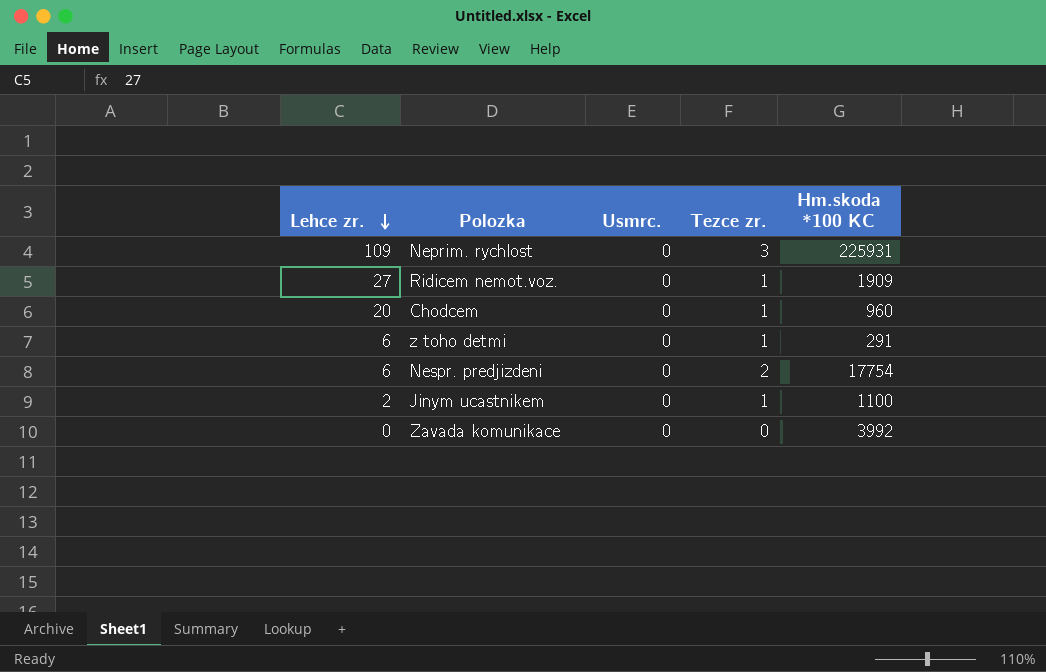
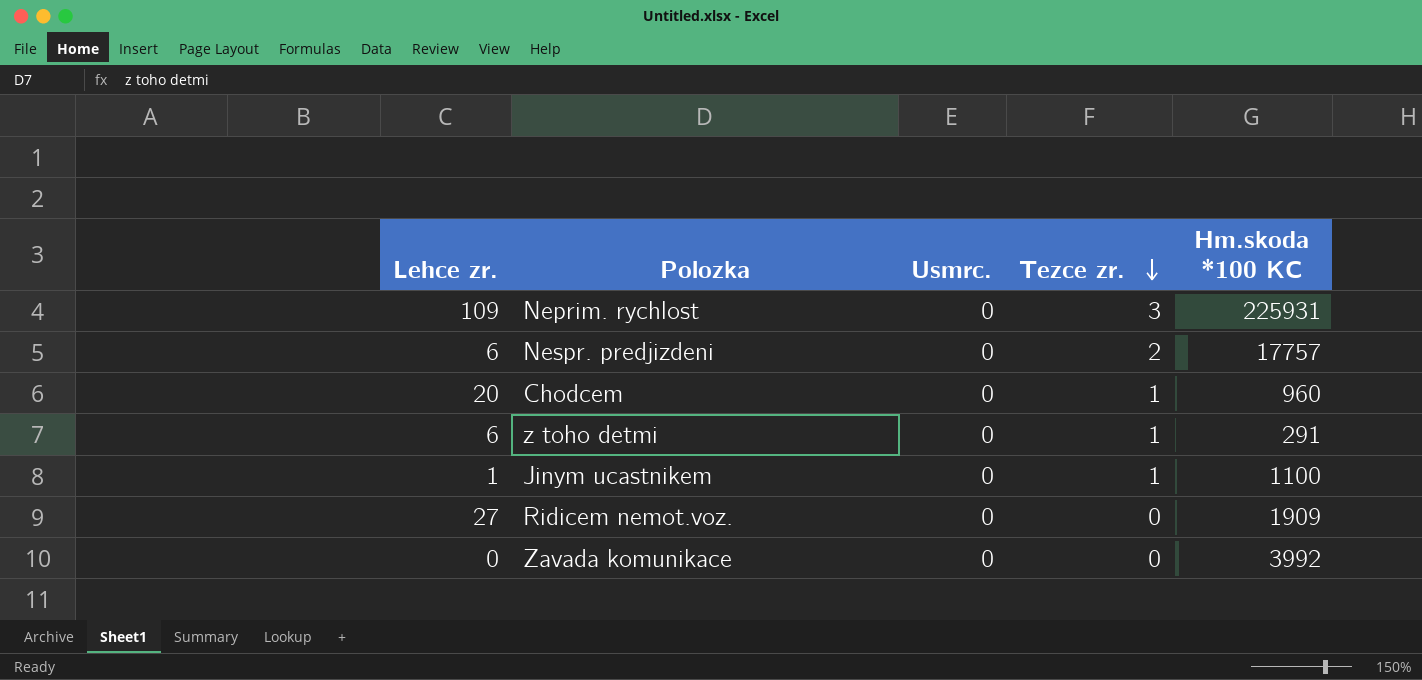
row order: Lehce zr. descending -> Tezce zr. descending
Nespr. predjizdeni | Hm.skoda *100 KC: 17754 -> 17757
Jinym ucastnikem | Lehce zr.: 2 -> 1
Ridicem nemot.voz. | Tezce zr.: 1 -> 0

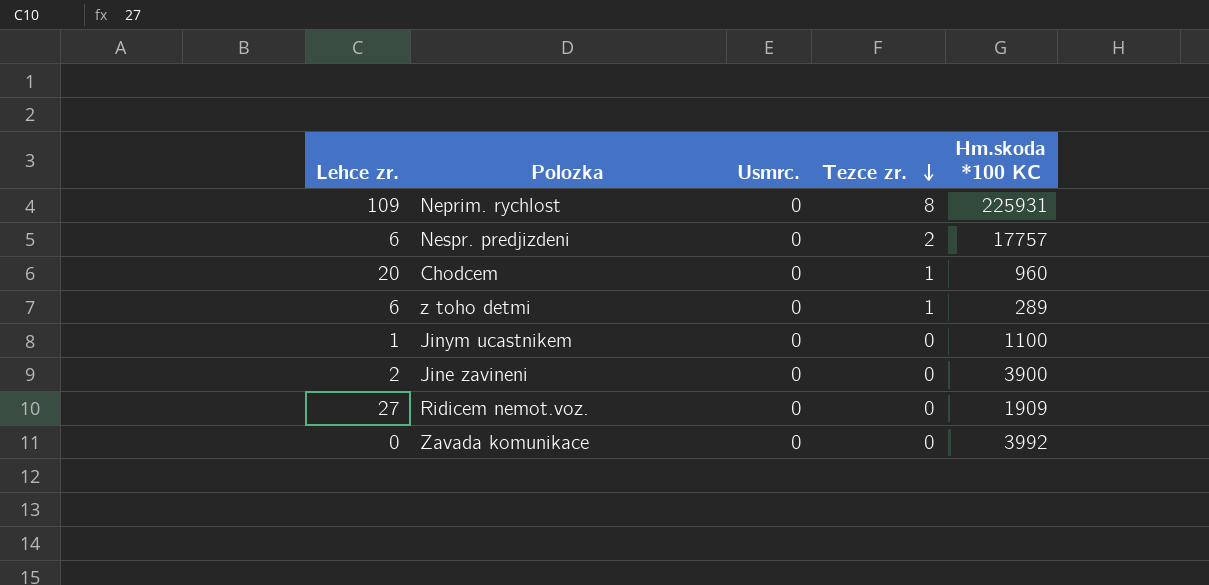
Neprim. rychlost | Tezce zr.: 3 -> 8
z toho detmi | Hm.skoda *100 KC: 291 -> 289
Jinym ucastnikem | Tezce zr.: 1 -> 0
row Jine zavineni: none -> 2 | 0 | 0 | 3900

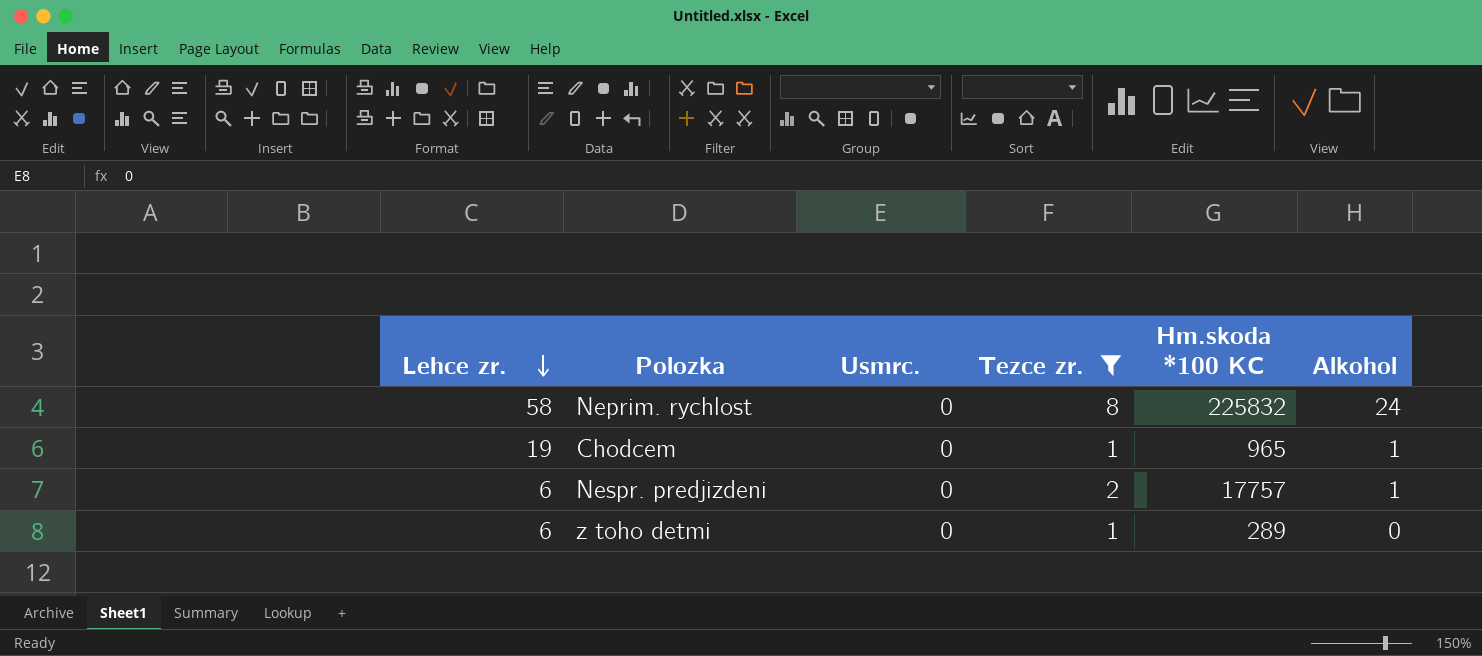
filter: none -> Tezce zr. != 0
row order: Tezce zr. descending -> Lehce zr. descending
column Alkohol | position: none -> 6
Neprim. rychlost | Lehce zr.: 109 -> 58
Neprim. rychlost | Hm.skoda *100 KC: 225931 -> 225832
Chodcem | Lehce zr.: 20 -> 19
Chodcem | Hm.skoda *100 KC: 960 -> 965

